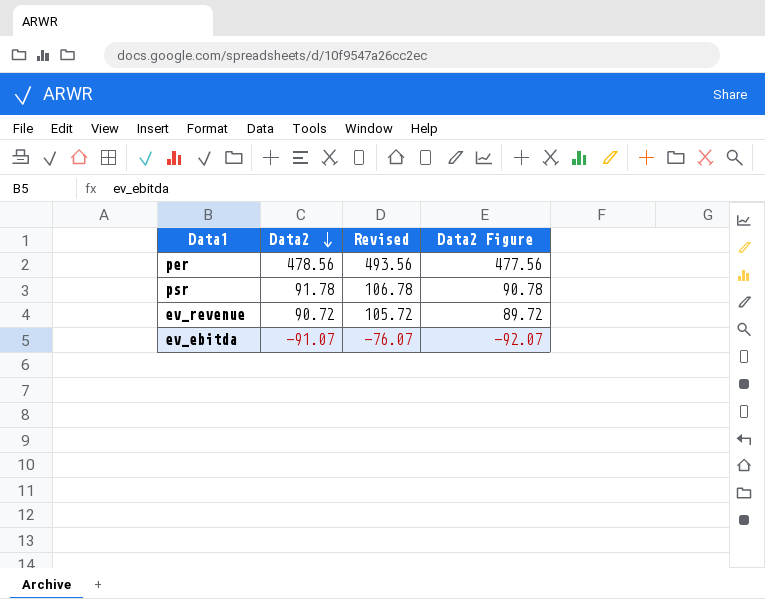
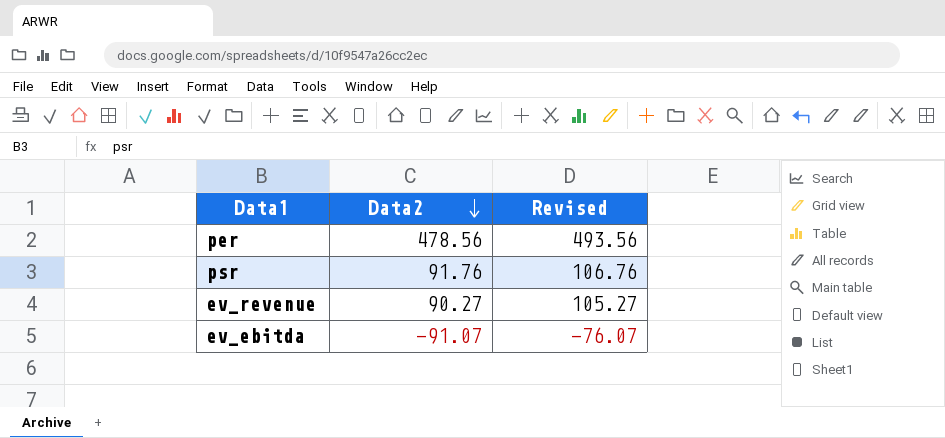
column Data2 Figure | formula: [Data2] - 1 -> none
psr | Data2: 91.78 -> 91.76
psr | Revised: 106.78 -> 106.76
ev_revenue | Data2: 90.72 -> 90.27
ev_revenue | Revised: 105.72 -> 105.27

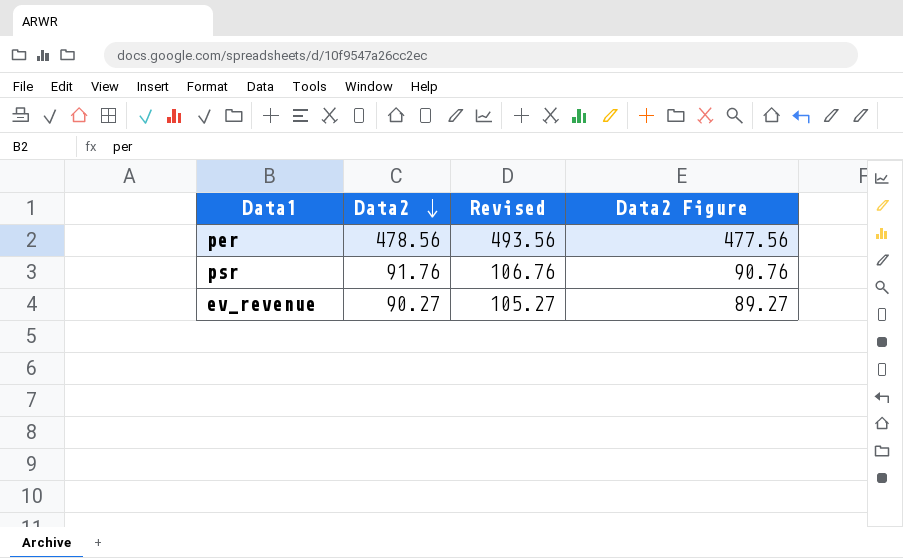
column Data2 Figure | formula: none -> [Data2] - 1
row ev_ebitda: -91.07 | -76.07 -> none

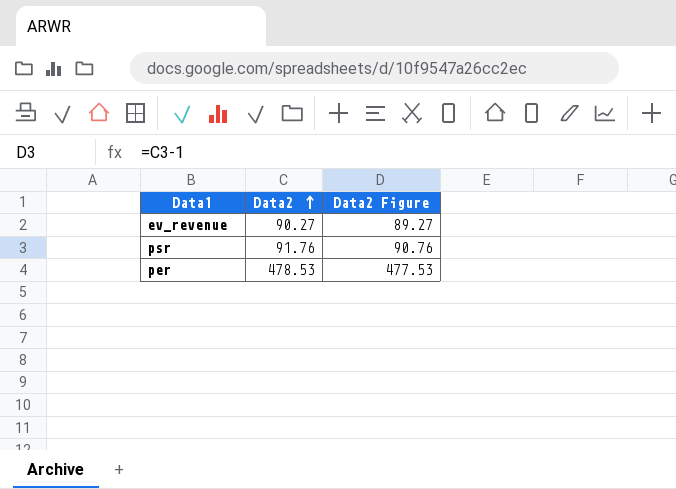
row order: Data2 descending -> Data2 ascending
column Revised | formula: [Data2] + 15 -> none
per | Data2: 478.56 -> 478.53
per | Data2 Figure: 477.56 -> 477.53

